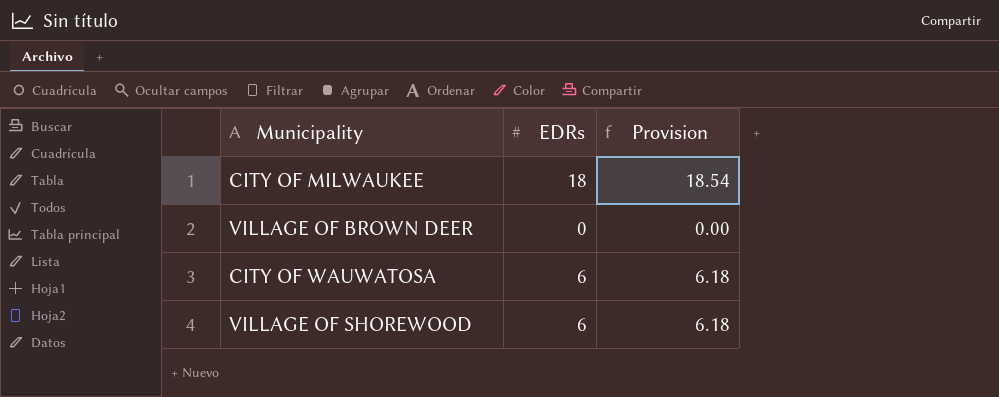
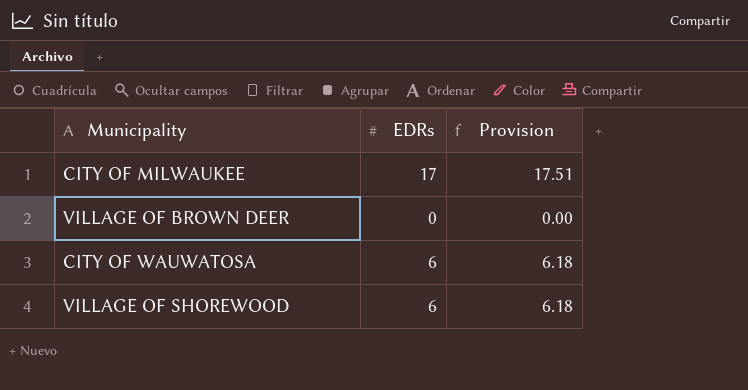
CITY OF MILWAUKEE | EDRs: 18 -> 17
CITY OF MILWAUKEE | Provision: 18.54 -> 17.51

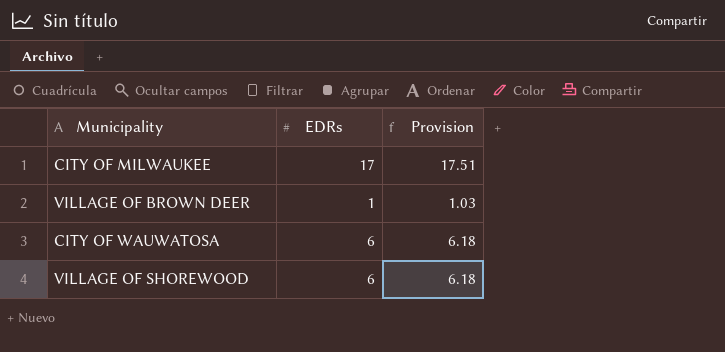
VILLAGE OF BROWN DEER | EDRs: 0 -> 1
VILLAGE OF BROWN DEER | Provision: 0.00 -> 1.03

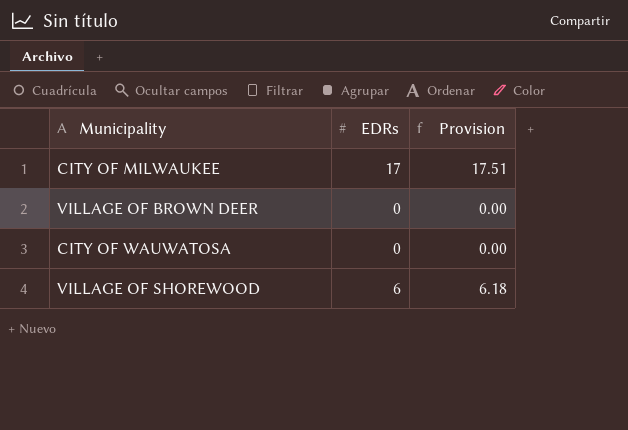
VILLAGE OF BROWN DEER | EDRs: 1 -> 0
VILLAGE OF BROWN DEER | Provision: 1.03 -> 0.00
CITY OF WAUWATOSA | EDRs: 6 -> 0
CITY OF WAUWATOSA | Provision: 6.18 -> 0.00

